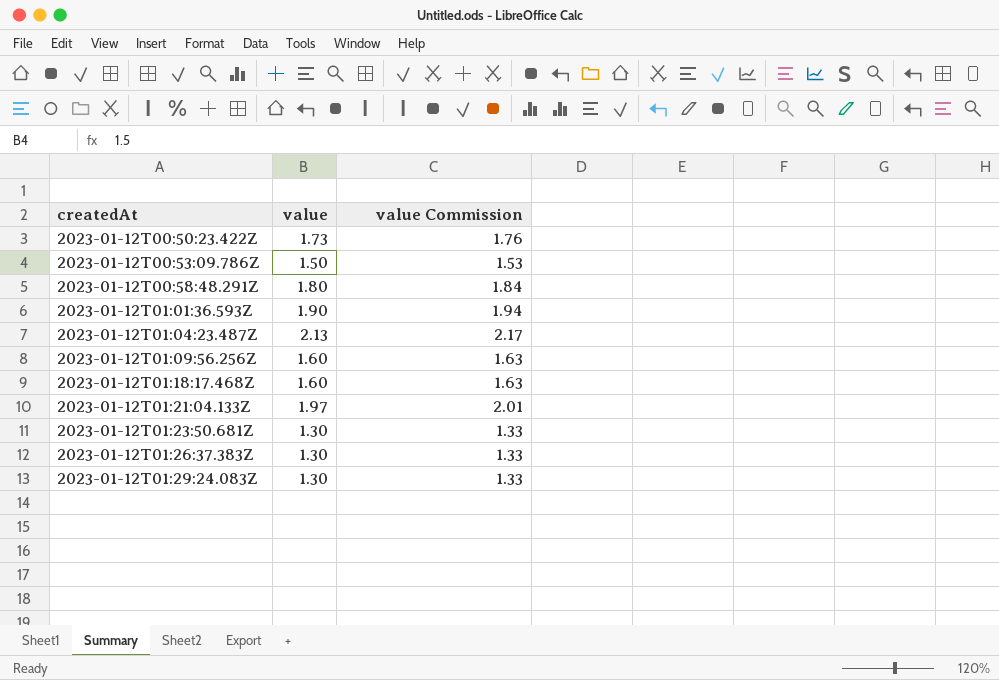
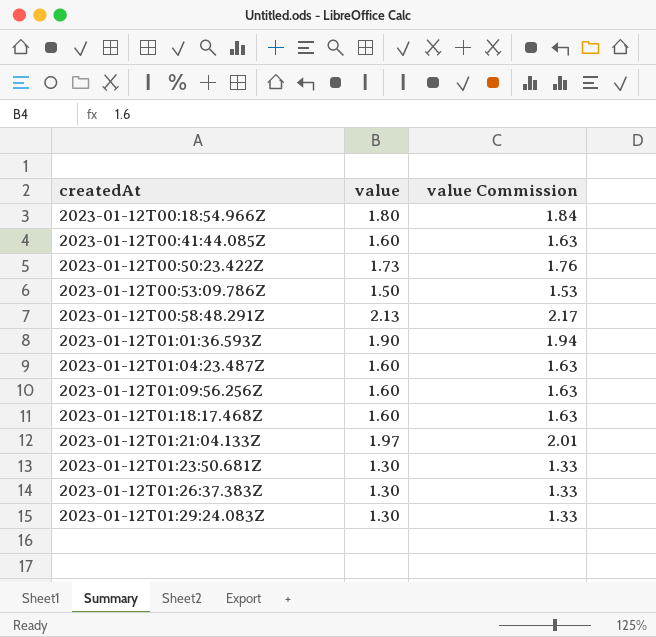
row 2023-01-12T00:18:54.966Z: none -> 1.80 | 1.84
row 2023-01-12T00:41:44.085Z: none -> 1.60 | 1.63
2023-01-12T00:58:48.291Z | value: 1.80 -> 2.13
2023-01-12T00:58:48.291Z | value Commission: 1.84 -> 2.17
2023-01-12T01:04:23.487Z | value: 2.13 -> 1.60
2023-01-12T01:04:23.487Z | value Commission: 2.17 -> 1.63

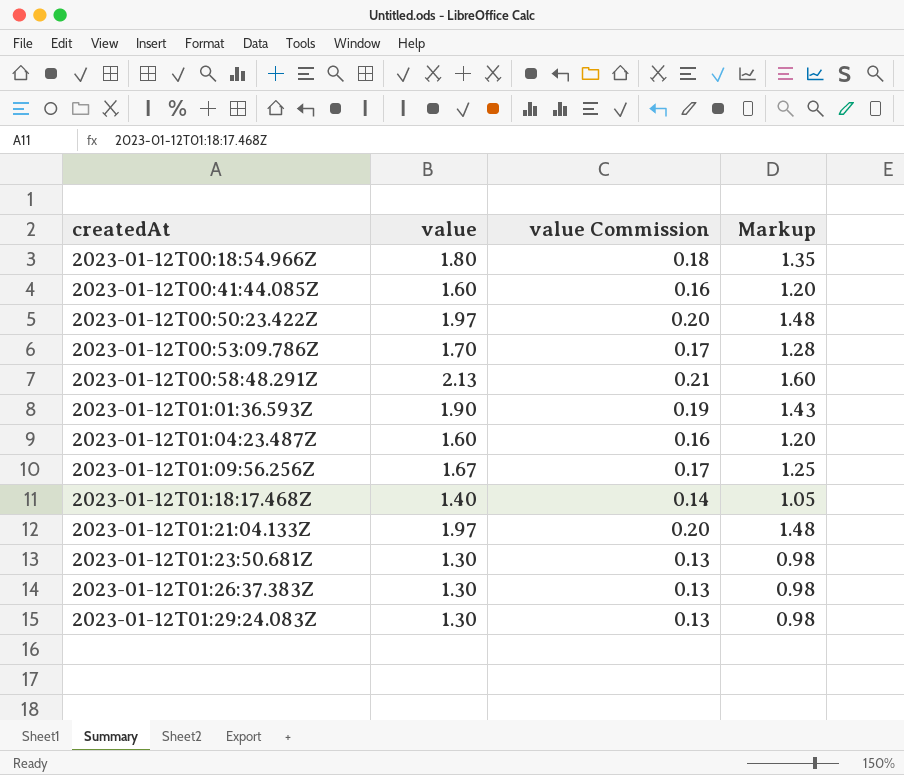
column value Commission | formula: [value] * 1.02 -> [value] * 0.1
column Markup | formula: none -> [value] * 0.75
2023-01-12T00:50:23.422Z | value: 1.73 -> 1.97
2023-01-12T00:53:09.786Z | value: 1.50 -> 1.70
2023-01-12T01:09:56.256Z | value: 1.60 -> 1.67
2023-01-12T01:18:17.468Z | value: 1.60 -> 1.40

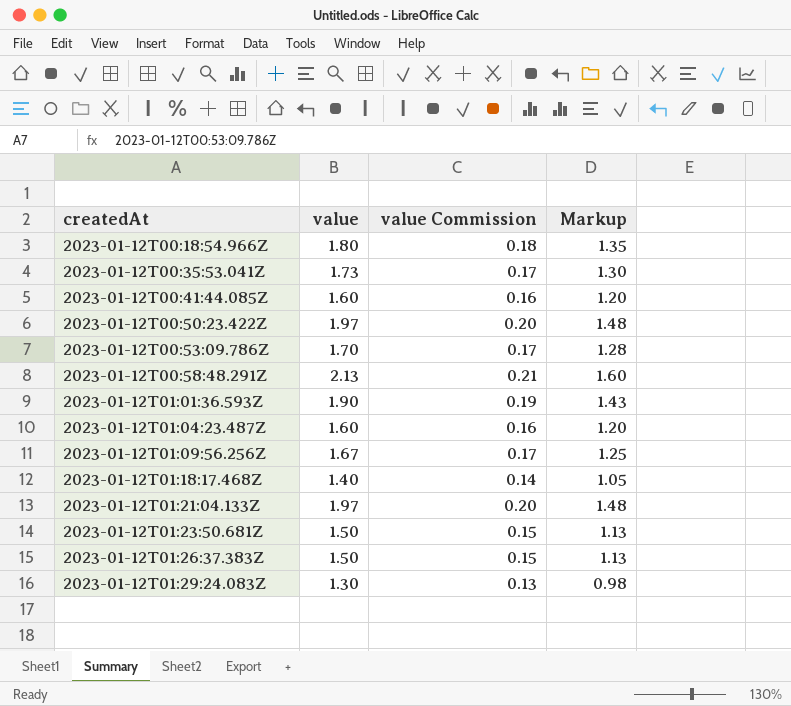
row 2023-01-12T00:35:53.041Z: none -> 1.73 | 0.17 | 1.30
2023-01-12T01:23:50.681Z | value: 1.30 -> 1.50
2023-01-12T01:23:50.681Z | value Commission: 0.13 -> 0.15
2023-01-12T01:23:50.681Z | Markup: 0.98 -> 1.13
2023-01-12T01:26:37.383Z | value: 1.30 -> 1.50
2023-01-12T01:26:37.383Z | value Commission: 0.13 -> 0.15
2023-01-12T01:26:37.383Z | Markup: 0.98 -> 1.13

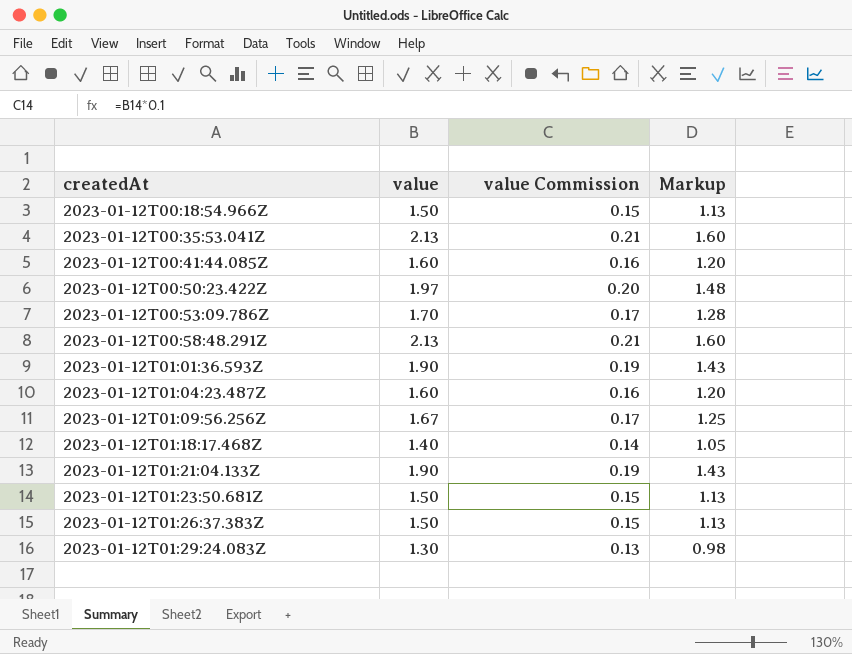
2023-01-12T00:18:54.966Z | value: 1.80 -> 1.50
2023-01-12T00:18:54.966Z | value Commission: 0.18 -> 0.15
2023-01-12T00:18:54.966Z | Markup: 1.35 -> 1.13
2023-01-12T00:35:53.041Z | value: 1.73 -> 2.13
2023-01-12T00:35:53.041Z | value Commission: 0.17 -> 0.21
2023-01-12T00:35:53.041Z | Markup: 1.30 -> 1.60
2023-01-12T01:21:04.133Z | value: 1.97 -> 1.90
2023-01-12T01:21:04.133Z | value Commission: 0.20 -> 0.19
2023-01-12T01:21:04.133Z | Markup: 1.48 -> 1.43

